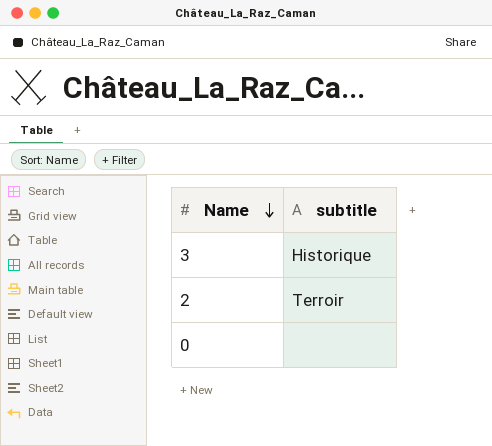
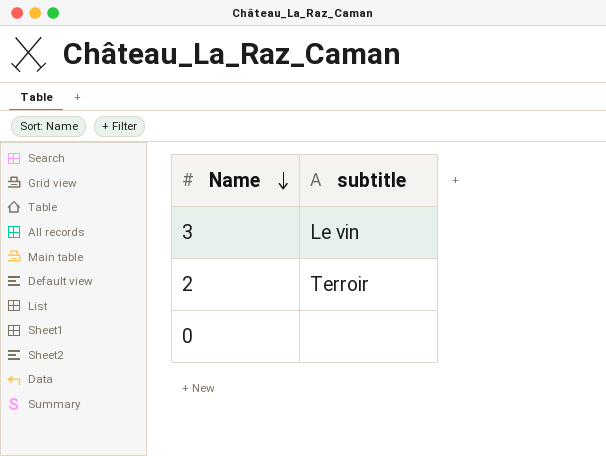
3 | subtitle: Historique -> Le vin

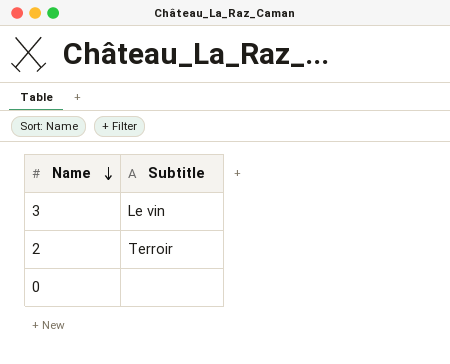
column name: subtitle -> Subtitle

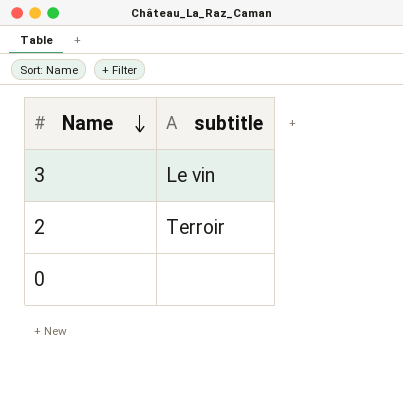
column name: Subtitle -> subtitle

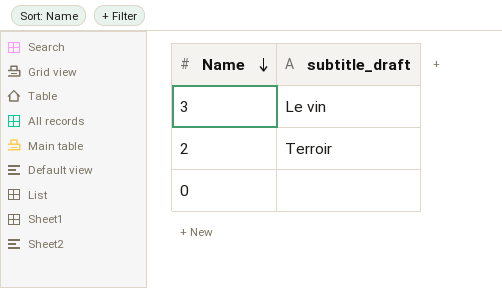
column name: subtitle -> subtitle_draft

